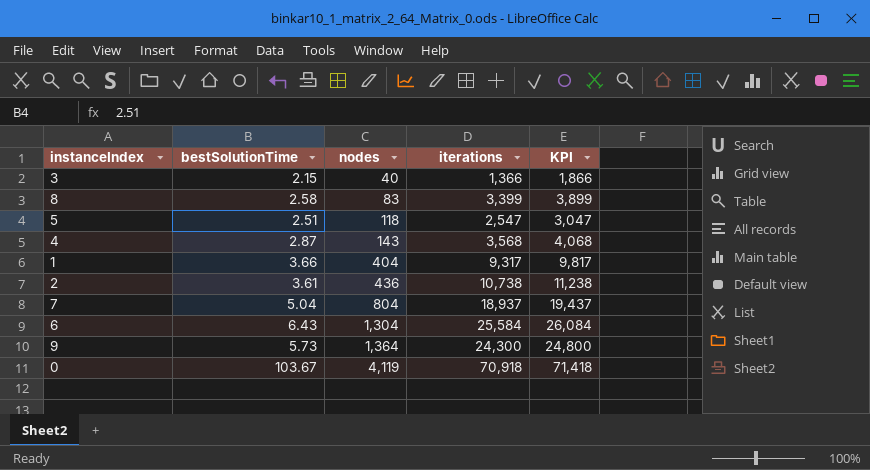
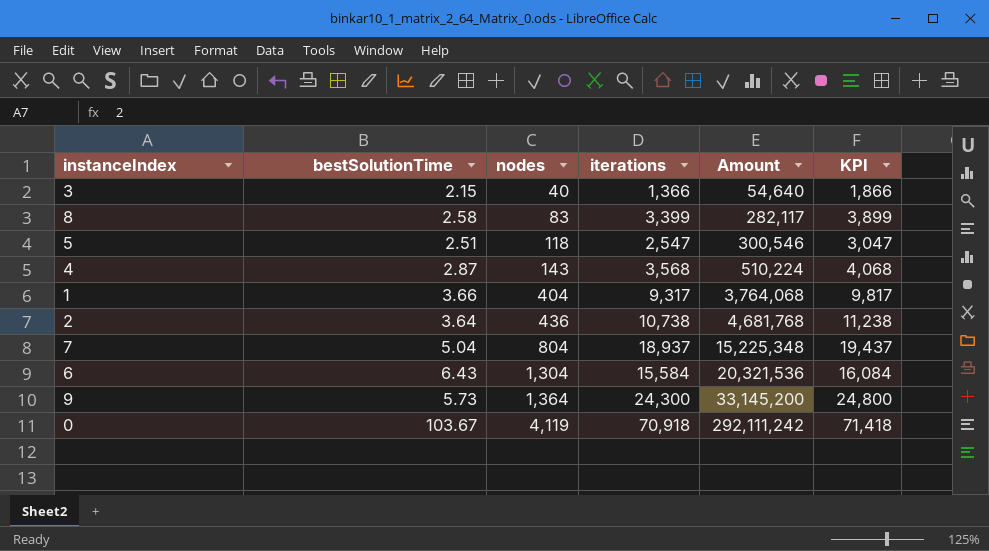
column Amount | formula: none -> [nodes] * [iterations]
2 | bestSolutionTime: 3.61 -> 3.64
6 | iterations: 25,584 -> 15,584
6 | KPI: 26,084 -> 16,084

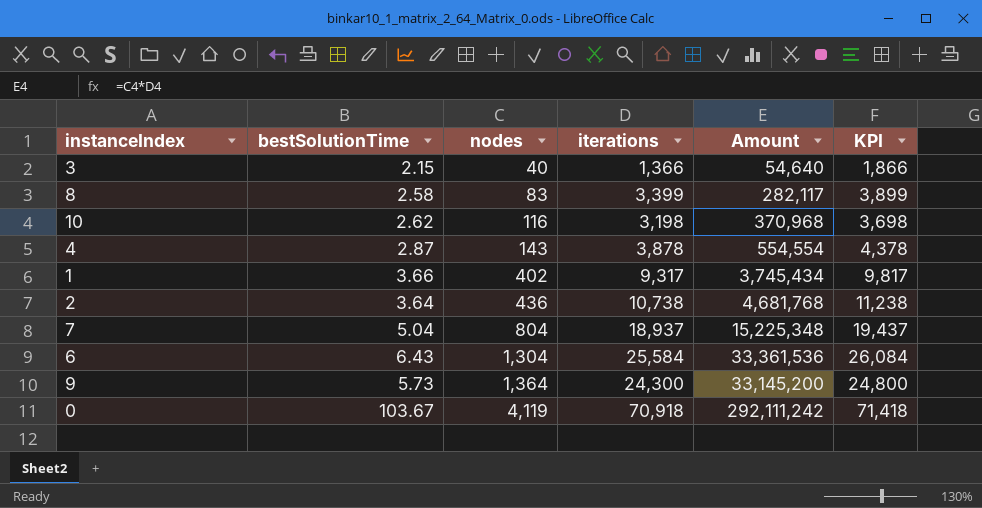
row 5: 2.51 | 118 | 2,547 | 300,546 | 3,047 -> none
row 10: none -> 2.62 | 116 | 3,198 | 370,968 | 3,698
4 | iterations: 3,568 -> 3,878
4 | Amount: 510,224 -> 554,554
4 | KPI: 4,068 -> 4,378
1 | nodes: 404 -> 402
1 | Amount: 3,764,068 -> 3,745,434
6 | iterations: 15,584 -> 25,584
6 | Amount: 20,321,536 -> 33,361,536
6 | KPI: 16,084 -> 26,084

